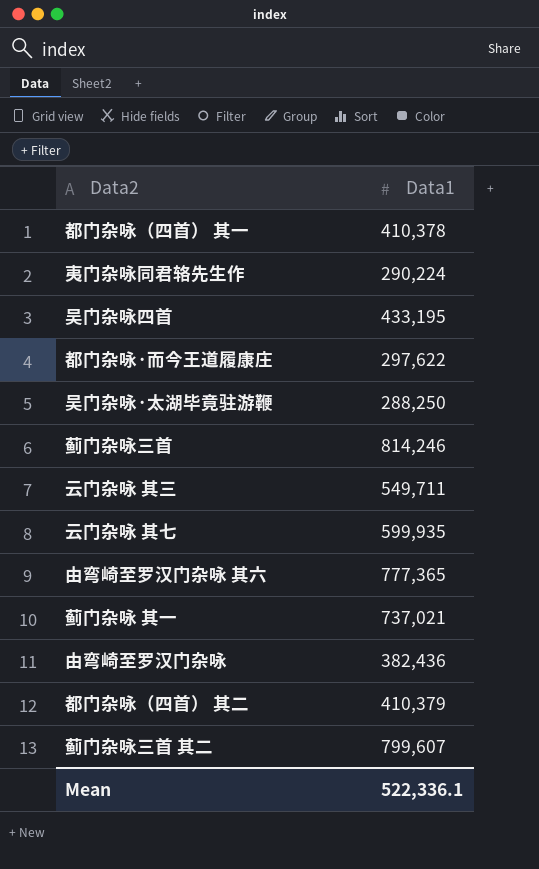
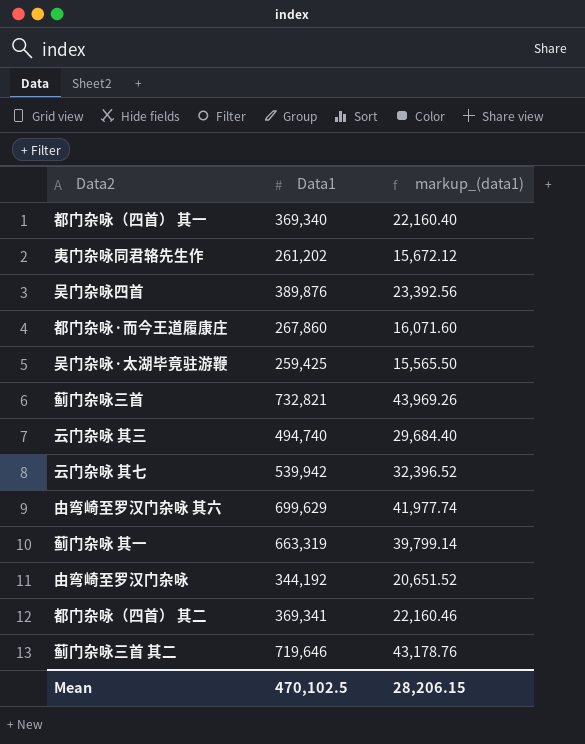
column markup_(data1) | formula: none -> [Data1] * 0.06
都门杂咏（四首） 其一 | Data1: 410,378 -> 369,340
夷门杂咏同君辂先生作 | Data1: 290,224 -> 261,202
吴门杂咏四首 | Data1: 433,195 -> 389,876
都门杂咏·而今王道履康庄 | Data1: 297,622 -> 267,860
吴门杂咏·太湖毕竟驻游鞭 | Data1: 288,250 -> 259,425
蓟门杂咏三首 | Data1: 814,246 -> 732,821
云门杂咏 其三 | Data1: 549,711 -> 494,740
云门杂咏 其七 | Data1: 599,935 -> 539,942
由弯崎至罗汉门杂咏 其六 | Data1: 777,365 -> 699,629
蓟门杂咏 其一 | Data1: 737,021 -> 663,319
由弯崎至罗汉门杂咏 | Data1: 382,436 -> 344,192
都门杂咏（四首） 其二 | Data1: 410,379 -> 369,341
蓟门杂咏三首 其二 | Data1: 799,607 -> 719,646
Mean | Data1: 522,336.1 -> 470,102.5

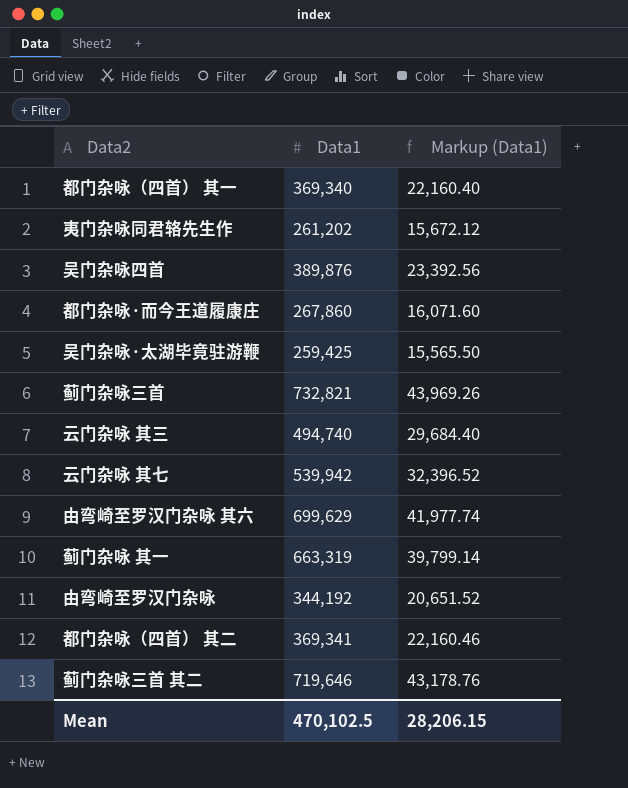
column name: markup_(data1) -> Markup (Data1)

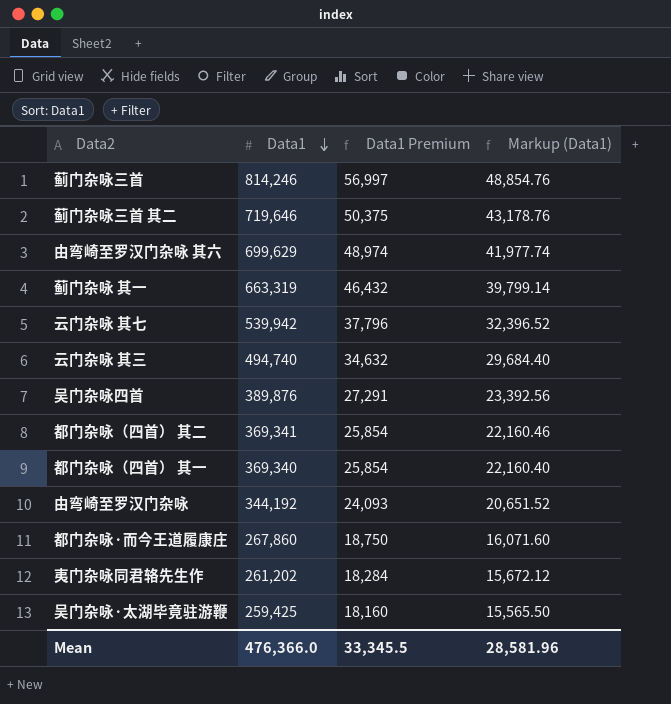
row order: none -> Data1 descending
column Data1 Premium | formula: none -> [Data1] * 0.07
蓟门杂咏三首 | Data1: 732,821 -> 814,246
蓟门杂咏三首 | Markup (Data1): 43,969.26 -> 48,854.76
Mean | Data1: 470,102.5 -> 476,366.0
Mean | Markup (Data1): 28,206.15 -> 28,581.96

